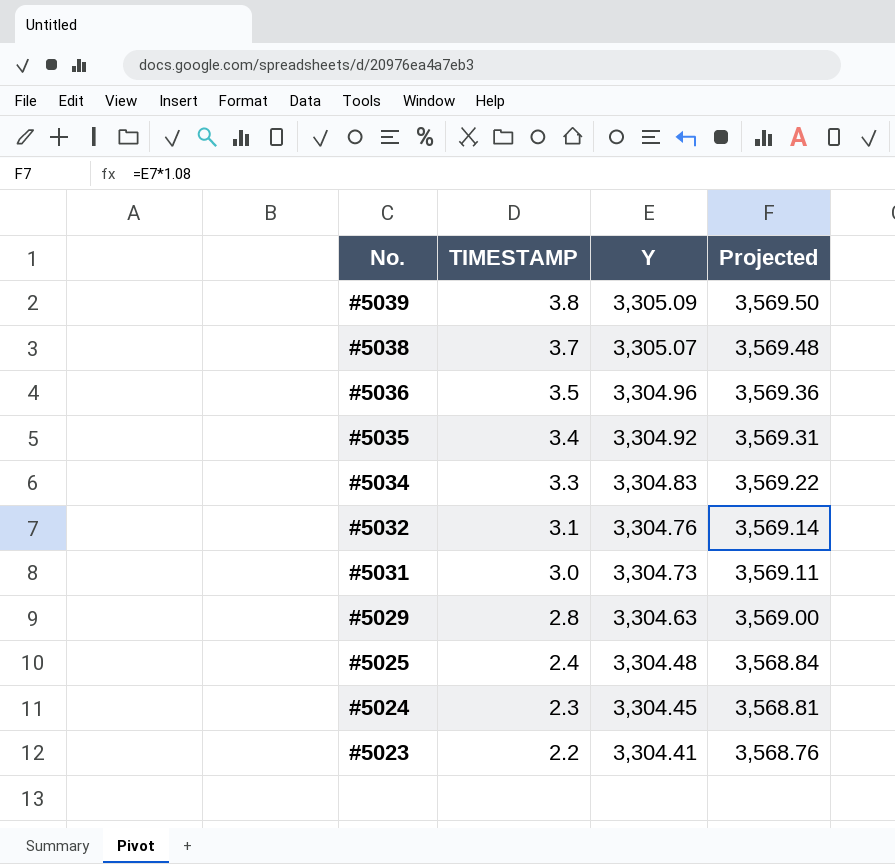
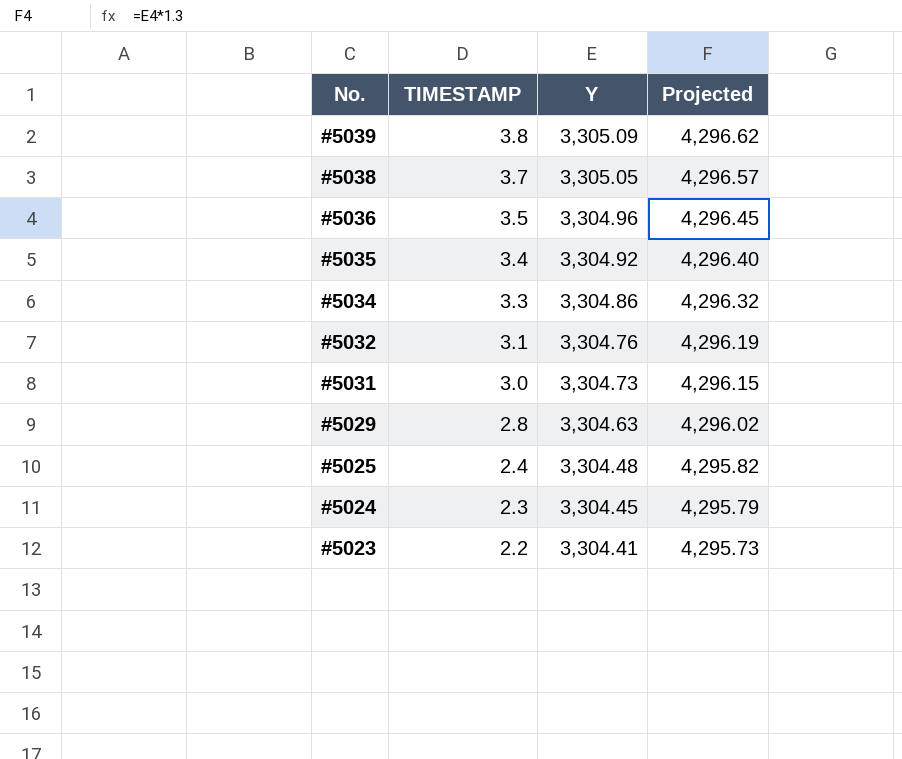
column Projected | formula: [Y] * 1.08 -> [Y] * 1.3
#5038 | Y: 3,305.07 -> 3,305.05
#5034 | Y: 3,304.83 -> 3,304.86

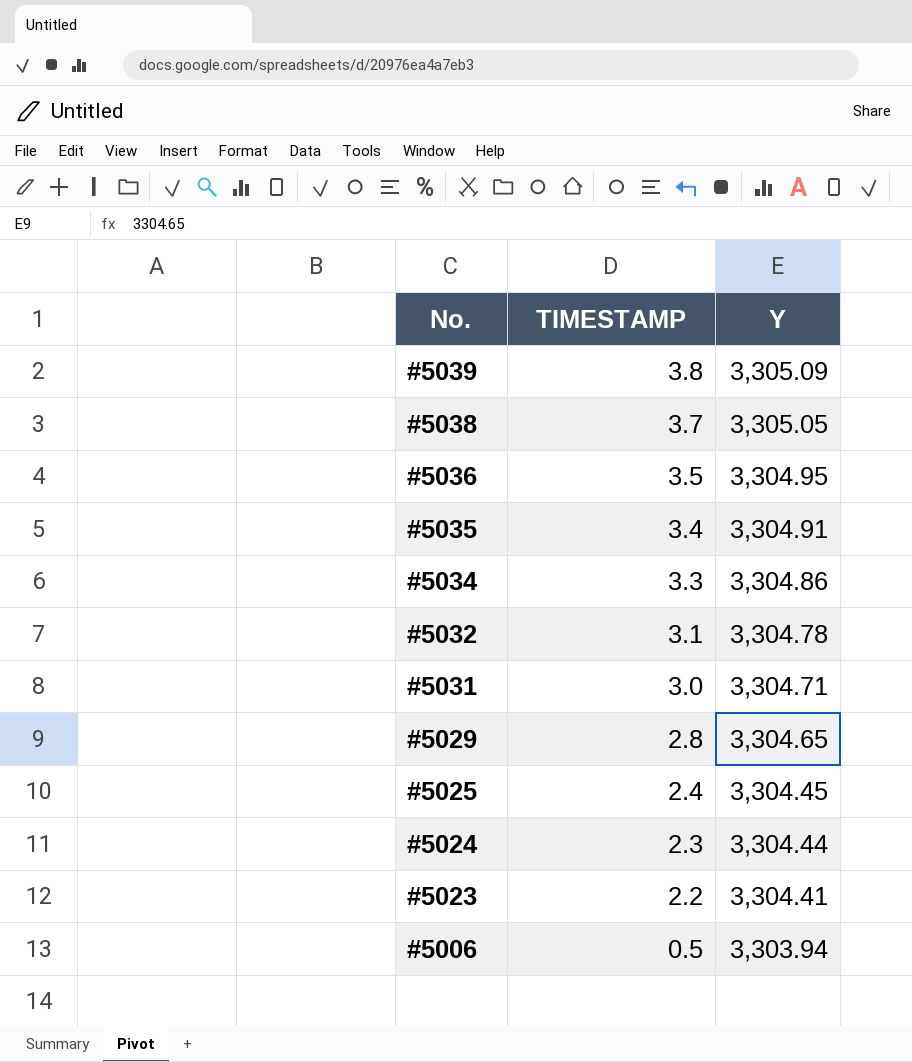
column Projected | formula: [Y] * 1.3 -> none
#5036 | Y: 3,304.96 -> 3,304.95
#5035 | Y: 3,304.92 -> 3,304.91
#5032 | Y: 3,304.76 -> 3,304.78
#5031 | Y: 3,304.73 -> 3,304.71
#5029 | Y: 3,304.63 -> 3,304.65
#5025 | Y: 3,304.48 -> 3,304.45
#5024 | Y: 3,304.45 -> 3,304.44
row #5006: none -> 0.5 | 3,303.94

